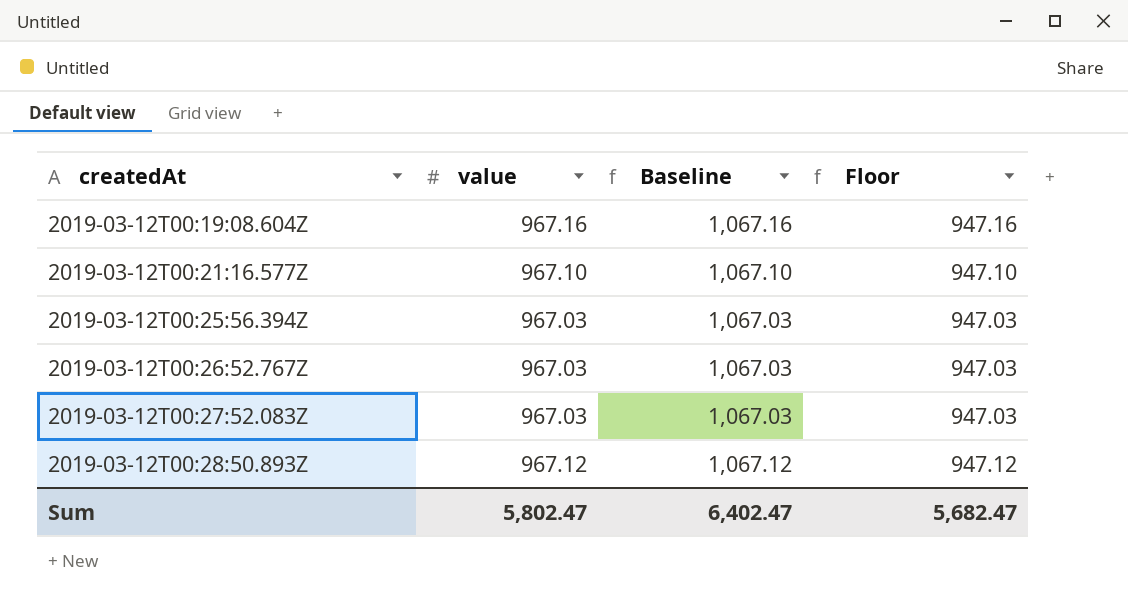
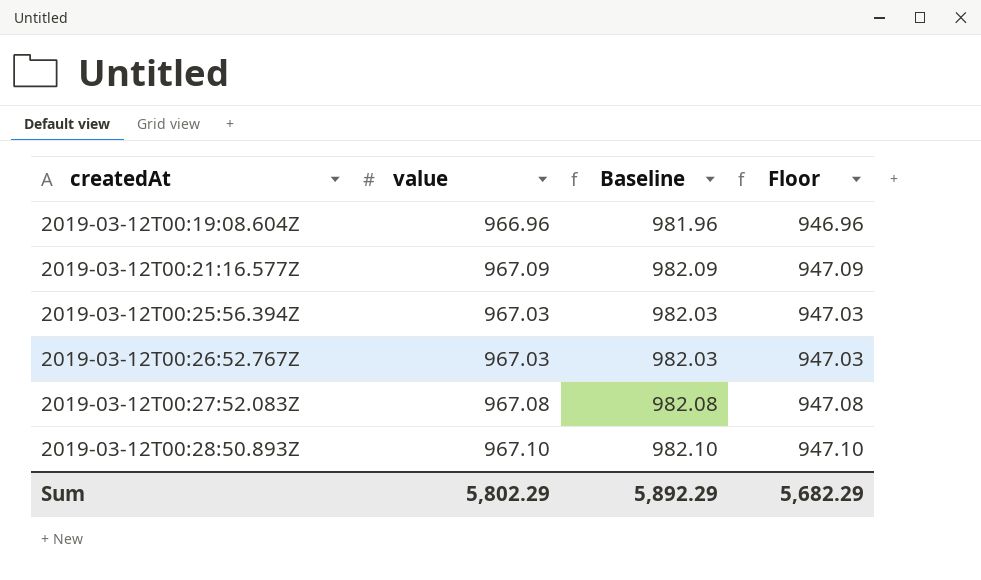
column Baseline | formula: [value] + 100 -> [value] + 15
2019-03-12T00:19:08.604Z | value: 967.16 -> 966.96
2019-03-12T00:19:08.604Z | Floor: 947.16 -> 946.96
2019-03-12T00:21:16.577Z | value: 967.10 -> 967.09
2019-03-12T00:21:16.577Z | Floor: 947.10 -> 947.09
2019-03-12T00:27:52.083Z | value: 967.03 -> 967.08
2019-03-12T00:27:52.083Z | Floor: 947.03 -> 947.08
2019-03-12T00:28:50.893Z | value: 967.12 -> 967.10
2019-03-12T00:28:50.893Z | Floor: 947.12 -> 947.10
Sum | value: 5,802.47 -> 5,802.29
Sum | Baseline: 6,402.47 -> 5,892.29
Sum | Floor: 5,682.47 -> 5,682.29

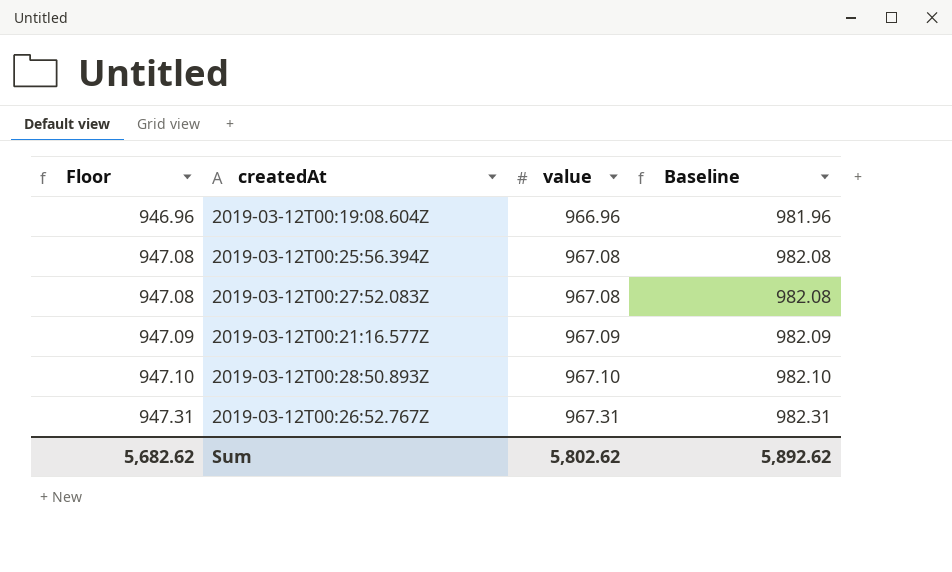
row order: createdAt ascending -> Floor ascending
column Floor | position: 4 -> 1
2019-03-12T00:25:56.394Z | Floor: 947.03 -> 947.08
2019-03-12T00:25:56.394Z | value: 967.03 -> 967.08
2019-03-12T00:25:56.394Z | Baseline: 982.03 -> 982.08
2019-03-12T00:26:52.767Z | Floor: 947.03 -> 947.31
2019-03-12T00:26:52.767Z | value: 967.03 -> 967.31
2019-03-12T00:26:52.767Z | Baseline: 982.03 -> 982.31
Sum | Floor: 5,682.29 -> 5,682.62
Sum | value: 5,802.29 -> 5,802.62
Sum | Baseline: 5,892.29 -> 5,892.62

